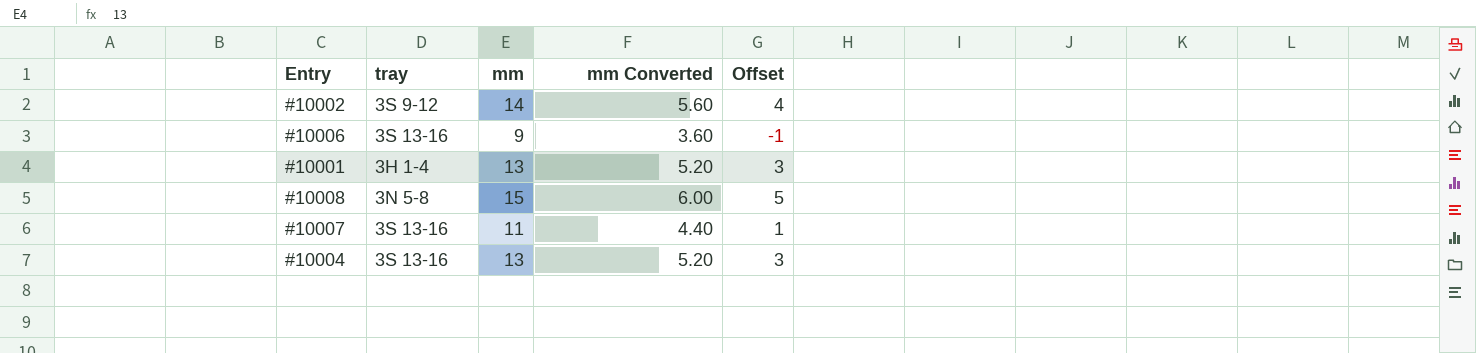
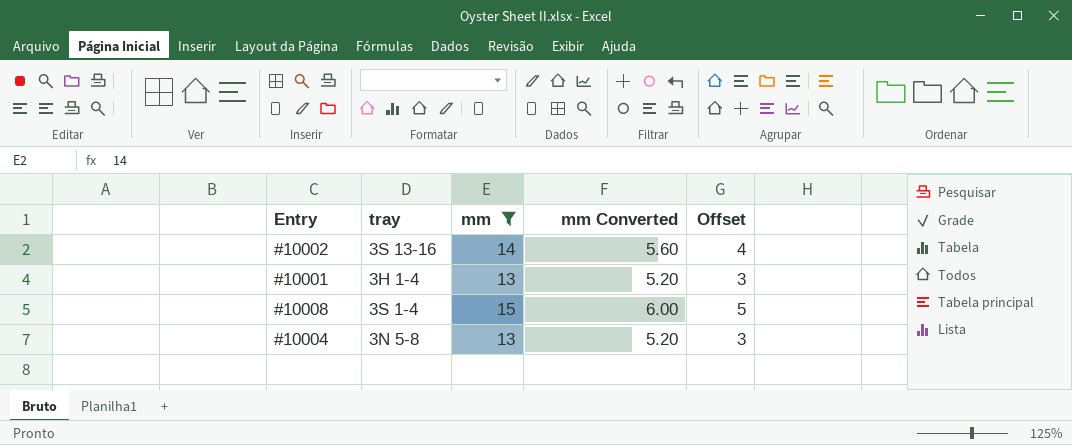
filter: none -> mm >= 13
#10002 | tray: 3S 9-12 -> 3S 13-16
#10008 | tray: 3N 5-8 -> 3S 1-4
#10004 | tray: 3S 13-16 -> 3N 5-8

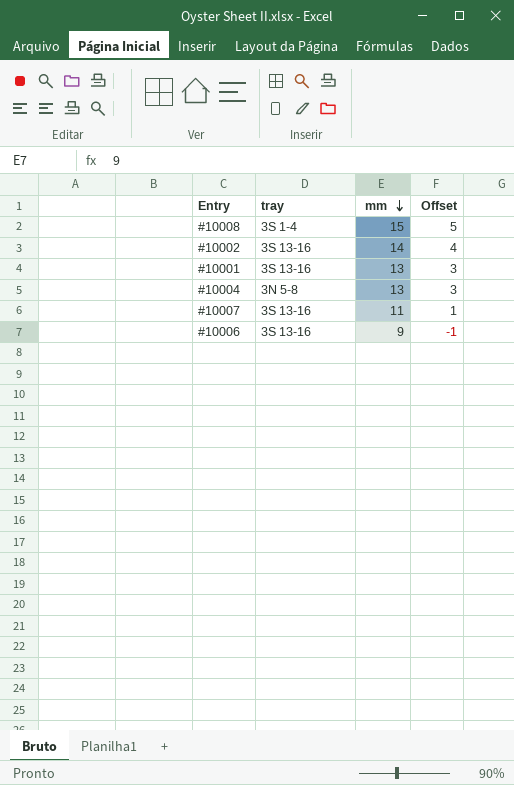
filter: mm >= 13 -> none
row order: none -> mm descending
column mm Converted | formula: [mm] * 0.4 -> none
#10001 | tray: 3H 1-4 -> 3S 13-16

